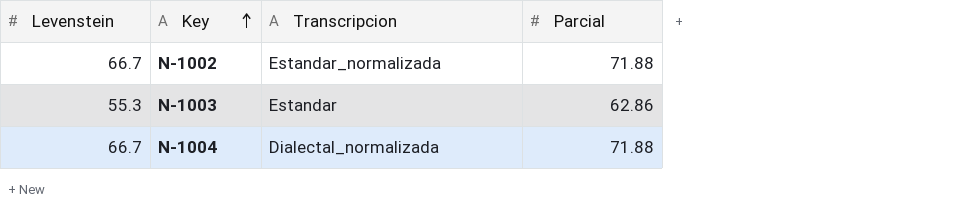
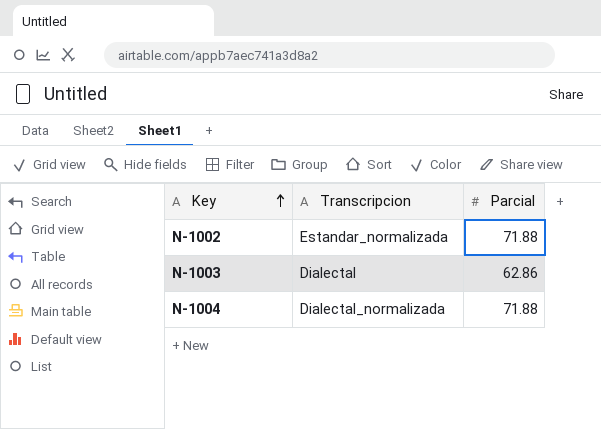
column Levenstein | position: 1 -> none
N-1003 | Transcripcion: Estandar -> Dialectal

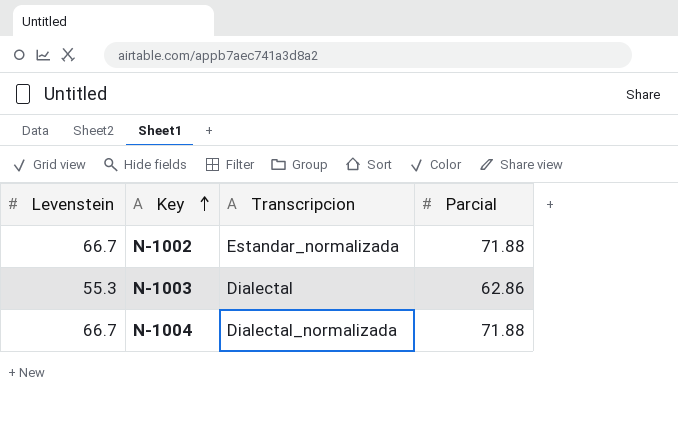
column Levenstein | position: none -> 1

